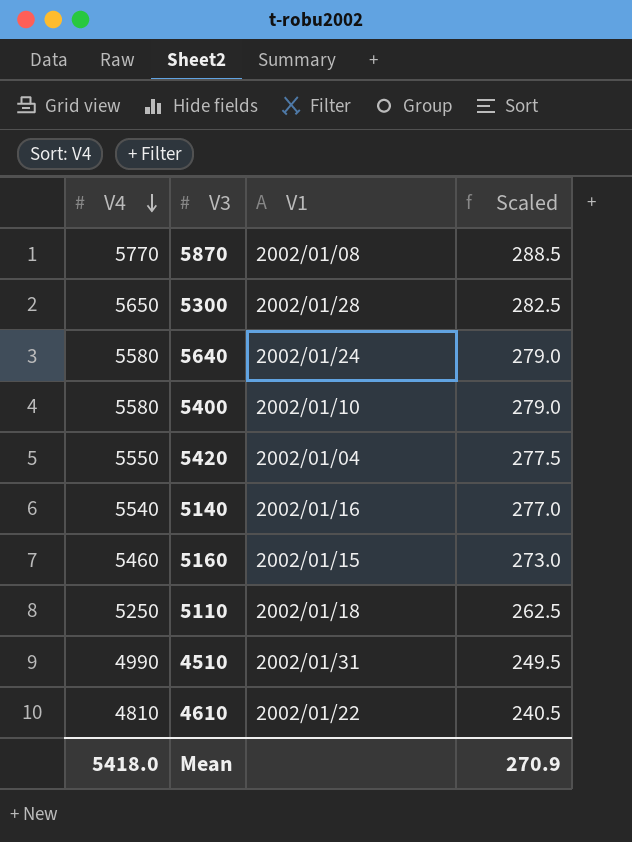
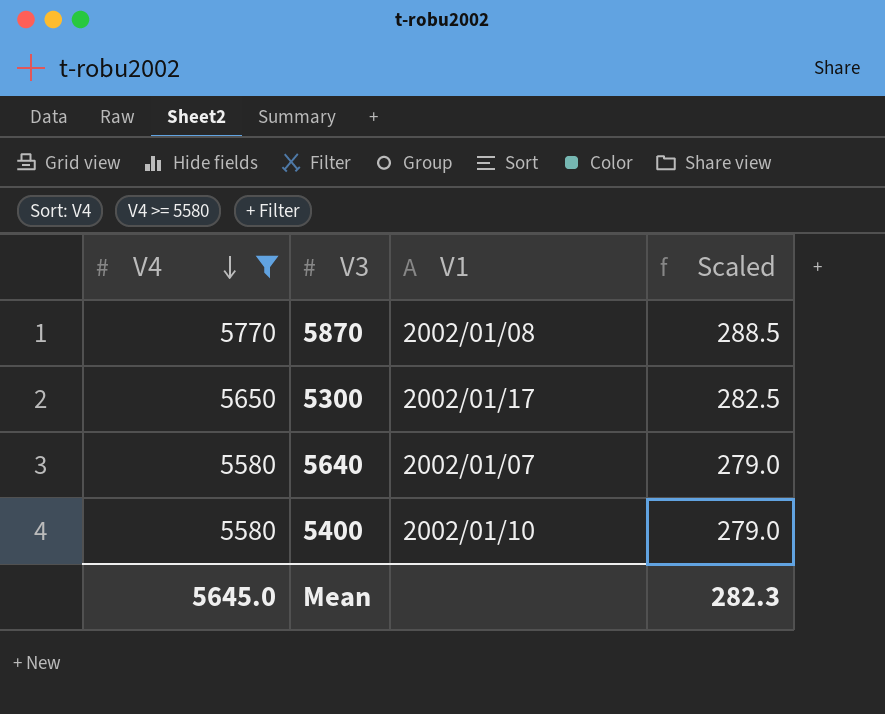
filter: none -> V4 >= 5580
5300 | V1: 2002/01/28 -> 2002/01/17
5640 | V1: 2002/01/24 -> 2002/01/07
Mean | V4: 5418.0 -> 5645.0
Mean | Scaled: 270.9 -> 282.3

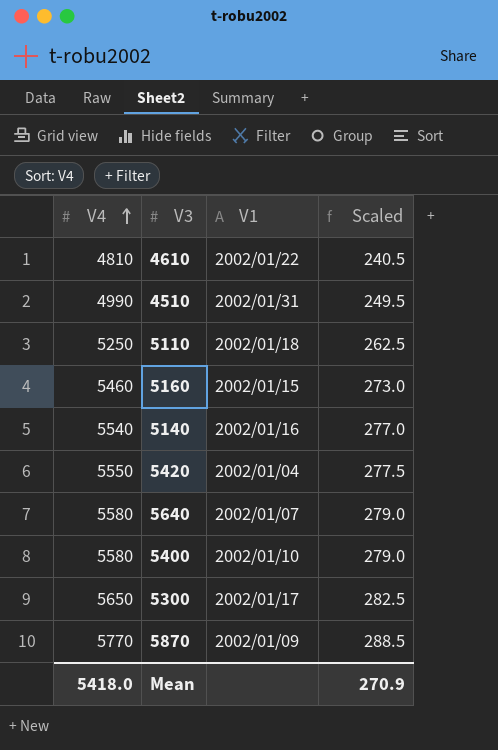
filter: V4 >= 5580 -> none
row order: V4 descending -> V4 ascending
5870 | V1: 2002/01/08 -> 2002/01/09
Mean | V4: 5645.0 -> 5418.0
Mean | Scaled: 282.3 -> 270.9

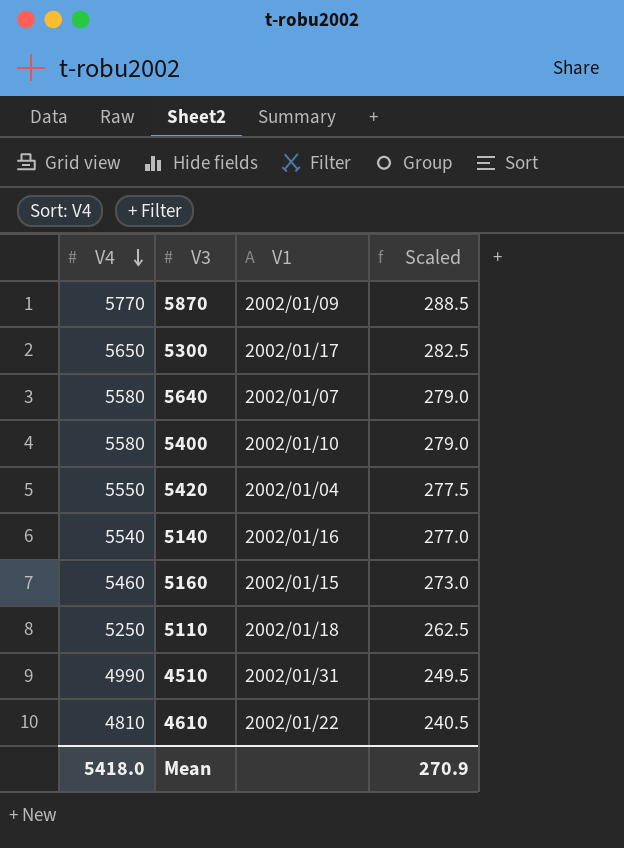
row order: V4 ascending -> V4 descending

